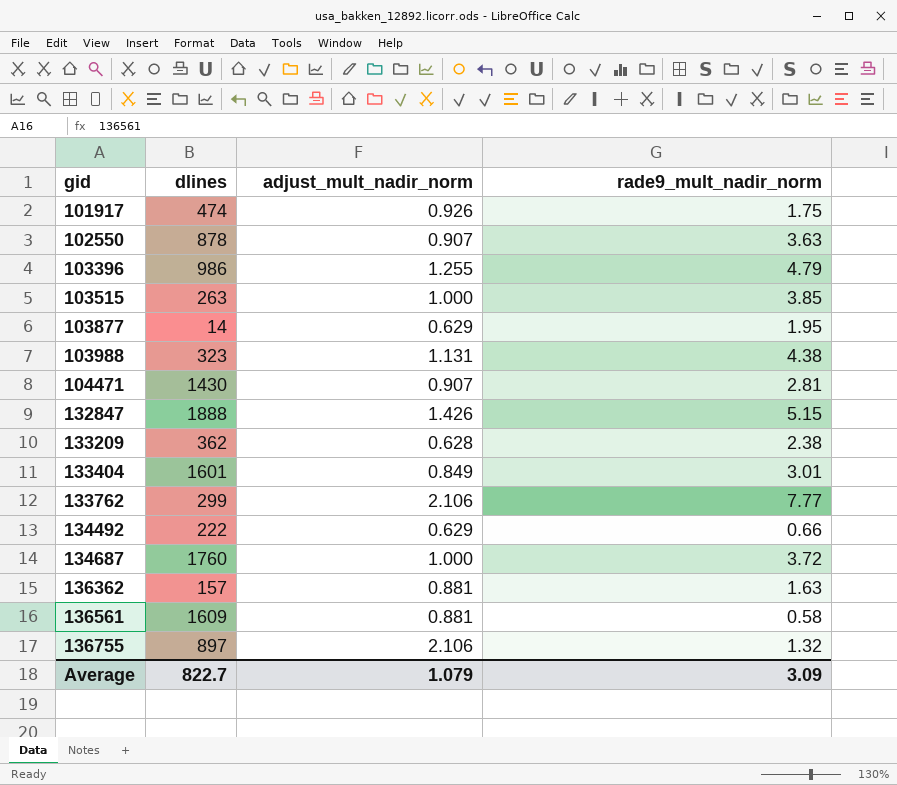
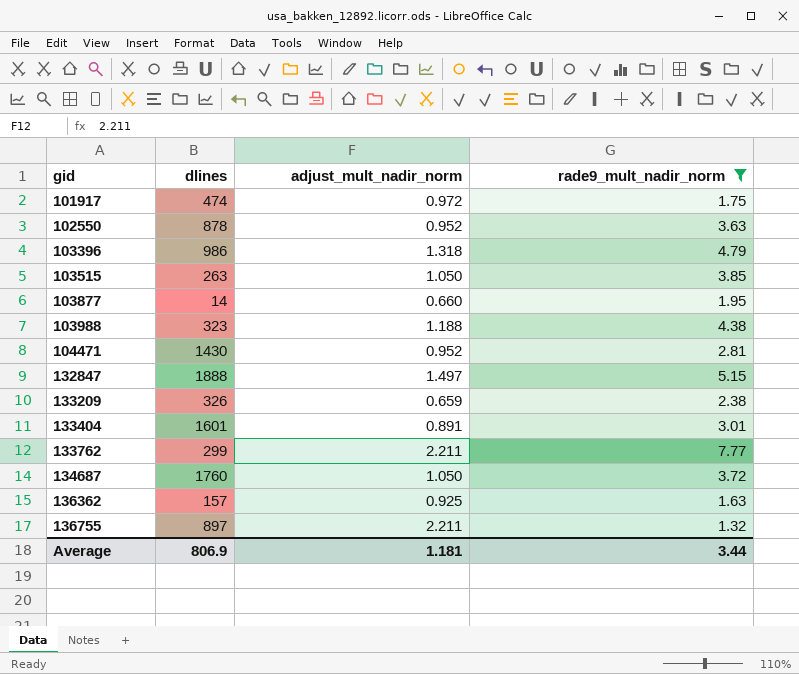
filter: none -> rade9_mult_nadir_norm >= 1.32
101917 | adjust_mult_nadir_norm: 0.926 -> 0.972
102550 | adjust_mult_nadir_norm: 0.907 -> 0.952
103396 | adjust_mult_nadir_norm: 1.255 -> 1.318
103515 | adjust_mult_nadir_norm: 1.000 -> 1.050
103877 | adjust_mult_nadir_norm: 0.629 -> 0.660
103988 | adjust_mult_nadir_norm: 1.131 -> 1.188
104471 | adjust_mult_nadir_norm: 0.907 -> 0.952
132847 | adjust_mult_nadir_norm: 1.426 -> 1.497
133209 | dlines: 362 -> 326
133209 | adjust_mult_nadir_norm: 0.628 -> 0.659
133404 | adjust_mult_nadir_norm: 0.849 -> 0.891
133762 | adjust_mult_nadir_norm: 2.106 -> 2.211
134687 | adjust_mult_nadir_norm: 1.000 -> 1.050
136362 | adjust_mult_nadir_norm: 0.881 -> 0.925
136755 | adjust_mult_nadir_norm: 2.106 -> 2.211
Average | dlines: 822.7 -> 806.9
Average | adjust_mult_nadir_norm: 1.079 -> 1.181
Average | rade9_mult_nadir_norm: 3.09 -> 3.44

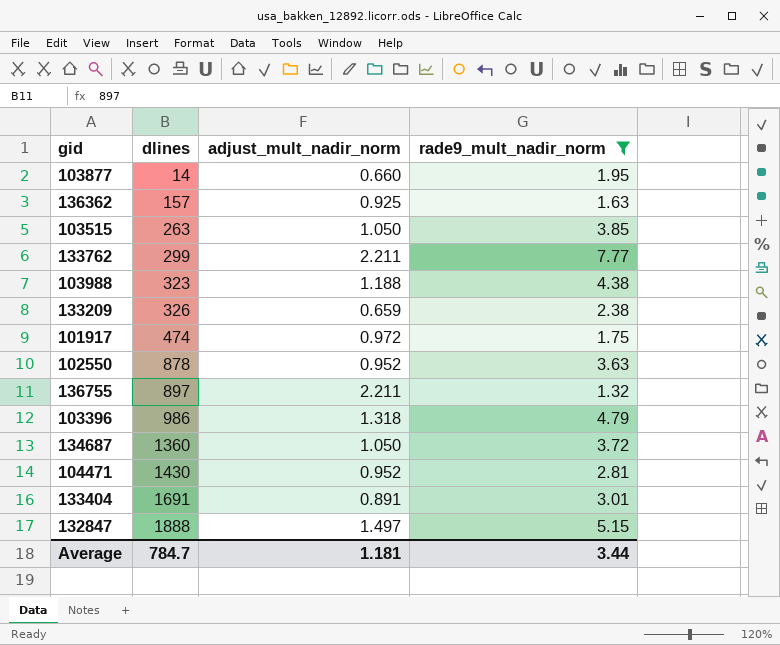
row order: gid ascending -> dlines ascending
134687 | dlines: 1760 -> 1360
133404 | dlines: 1601 -> 1691
Average | dlines: 806.9 -> 784.7

